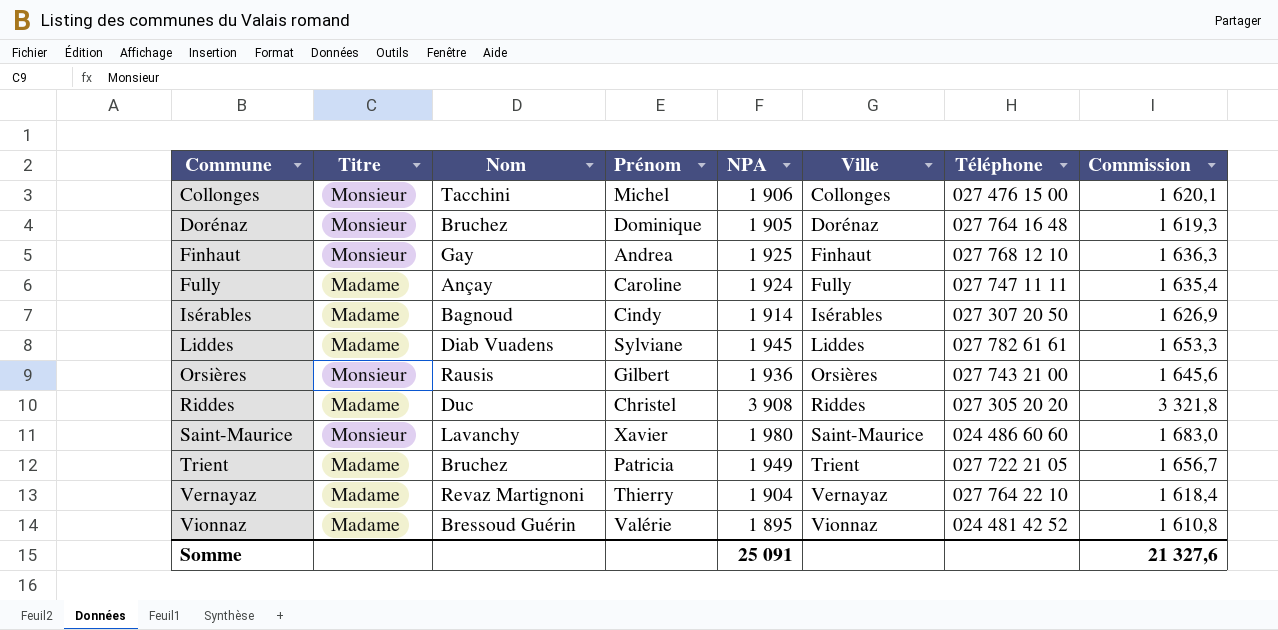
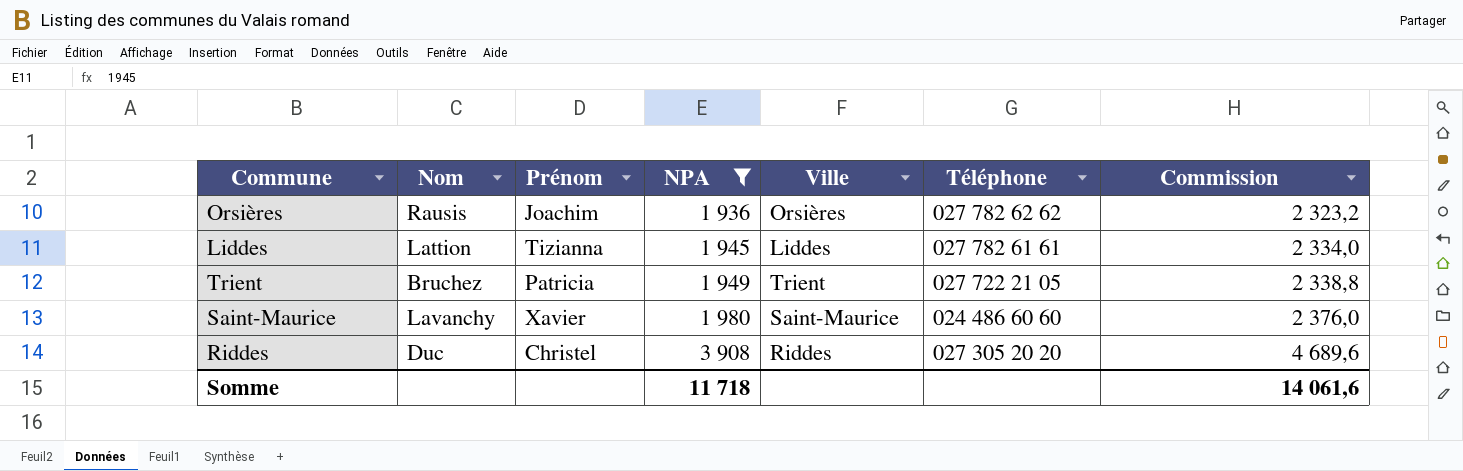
filter: none -> NPA >= 1 936
row order: Commune ascending -> NPA ascending
column Titre | position: 2 -> none
column Commission | formula: [NPA] * 0,85 -> [NPA] * 1,2
Orsières | Prénom: Gilbert -> Joachim
Orsières | Téléphone: 027 743 21 00 -> 027 782 62 62
Liddes | Nom: Diab Vuadens -> Lattion
Liddes | Prénom: Sylviane -> Tizianna
Somme | NPA: 25 091 -> 11 718
Somme | Commission: 21 327,6 -> 14 061,6

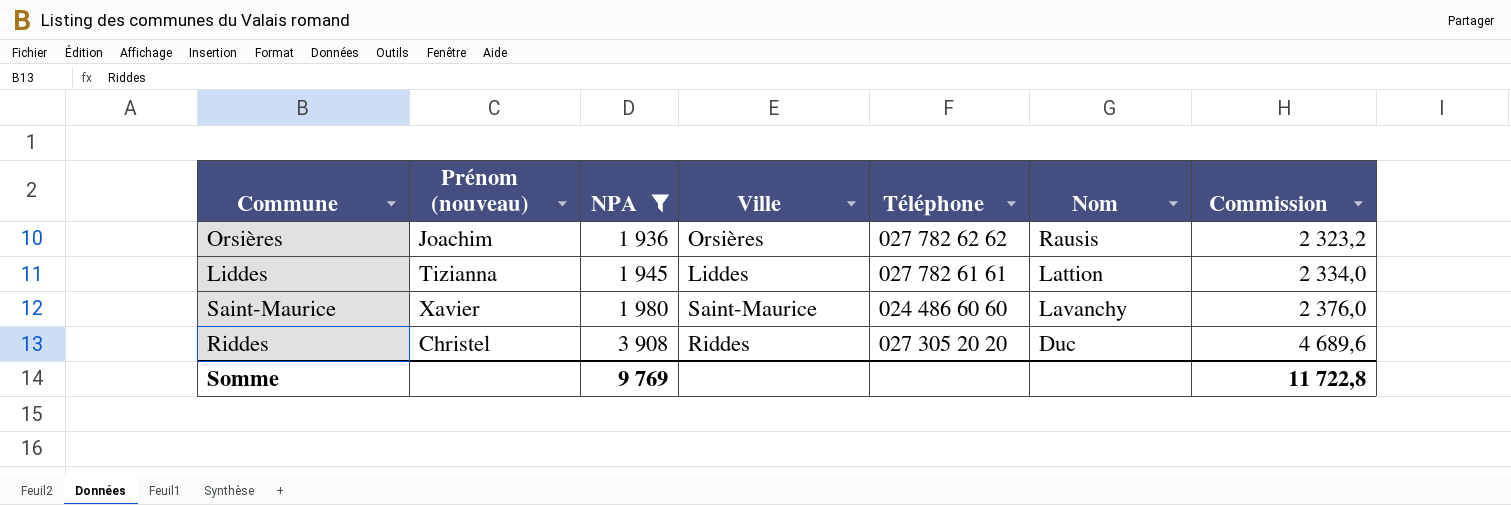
column name: Prénom -> Prénom (nouveau)
column Nom | position: 2 -> 6
row Trient: Bruchez | Patricia | 1 949 | Trient | 027 722 21 05 | 2 338,8 -> none
Somme | NPA: 11 718 -> 9 769
Somme | Commission: 14 061,6 -> 11 722,8

